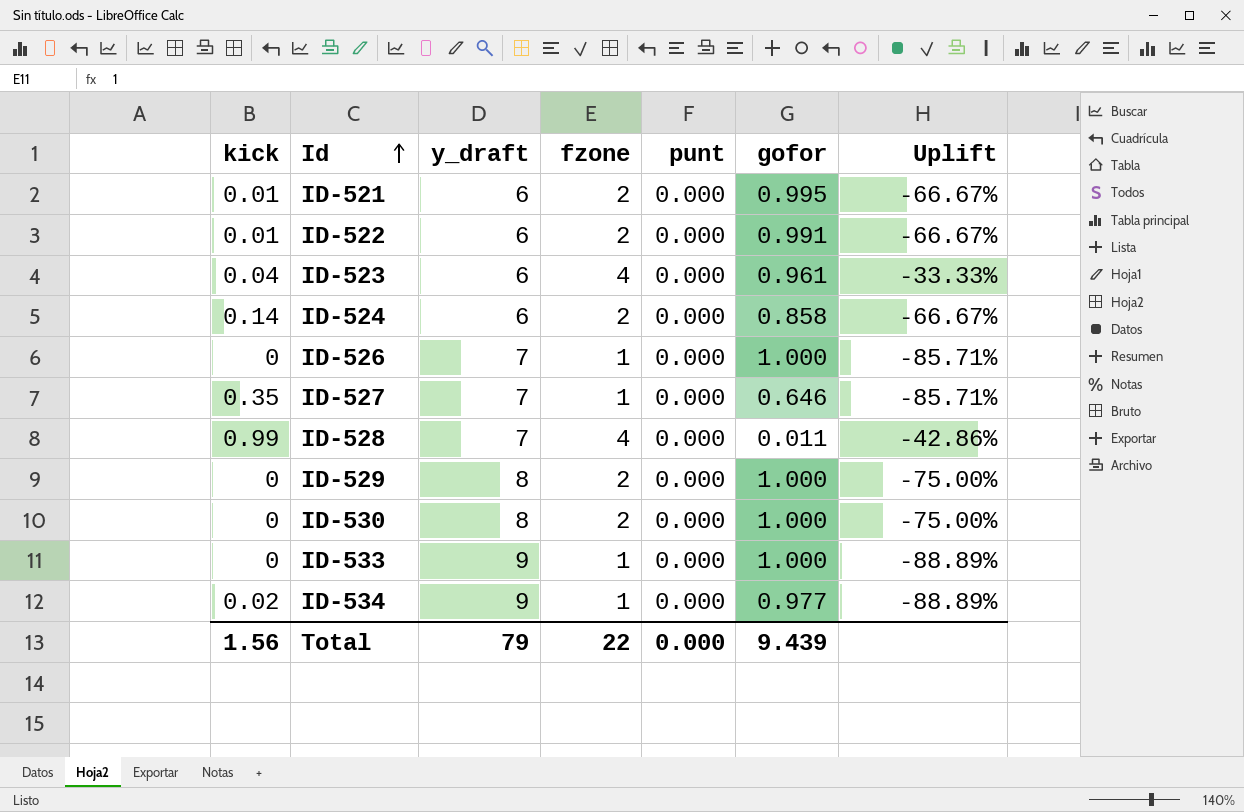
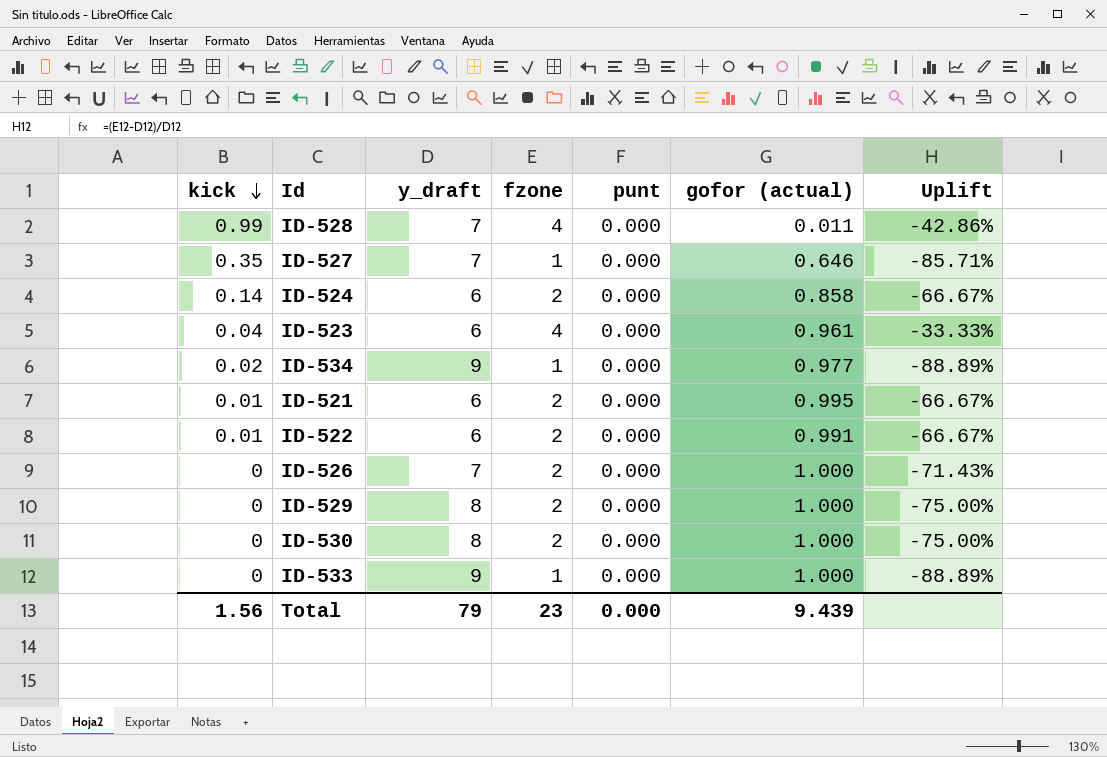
row order: Id ascending -> kick descending
column name: gofor -> gofor (actual)
ID-526 | fzone: 1 -> 2
ID-526 | Uplift: -85.71% -> -71.43%
Total | fzone: 22 -> 23

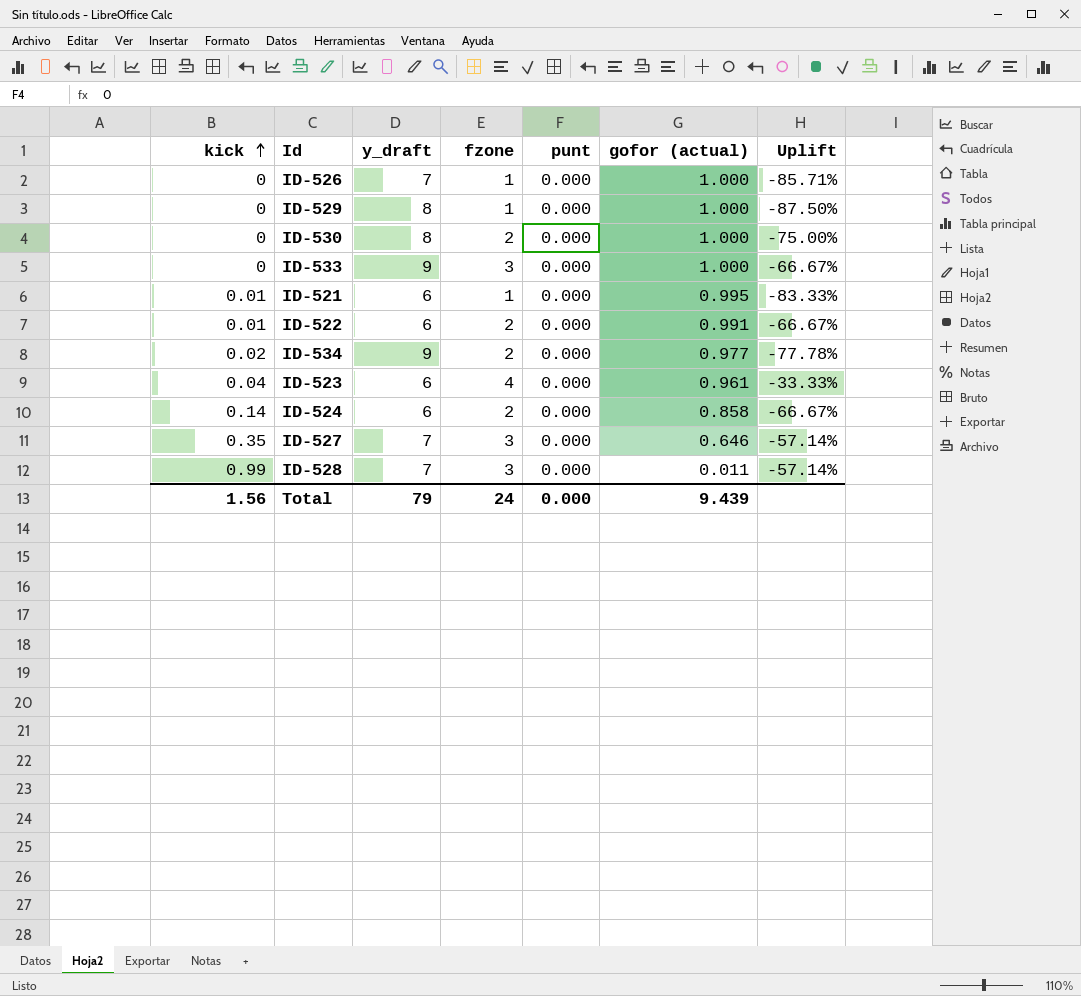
row order: kick descending -> kick ascending
ID-526 | fzone: 2 -> 1
ID-526 | Uplift: -71.43% -> -85.71%
ID-529 | fzone: 2 -> 1
ID-529 | Uplift: -75.00% -> -87.50%
ID-533 | fzone: 1 -> 3
ID-533 | Uplift: -88.89% -> -66.67%
ID-521 | fzone: 2 -> 1
ID-521 | Uplift: -66.67% -> -83.33%
ID-534 | fzone: 1 -> 2
ID-534 | Uplift: -88.89% -> -77.78%
ID-527 | fzone: 1 -> 3
ID-527 | Uplift: -85.71% -> -57.14%
ID-528 | fzone: 4 -> 3
ID-528 | Uplift: -42.86% -> -57.14%
Total | fzone: 23 -> 24

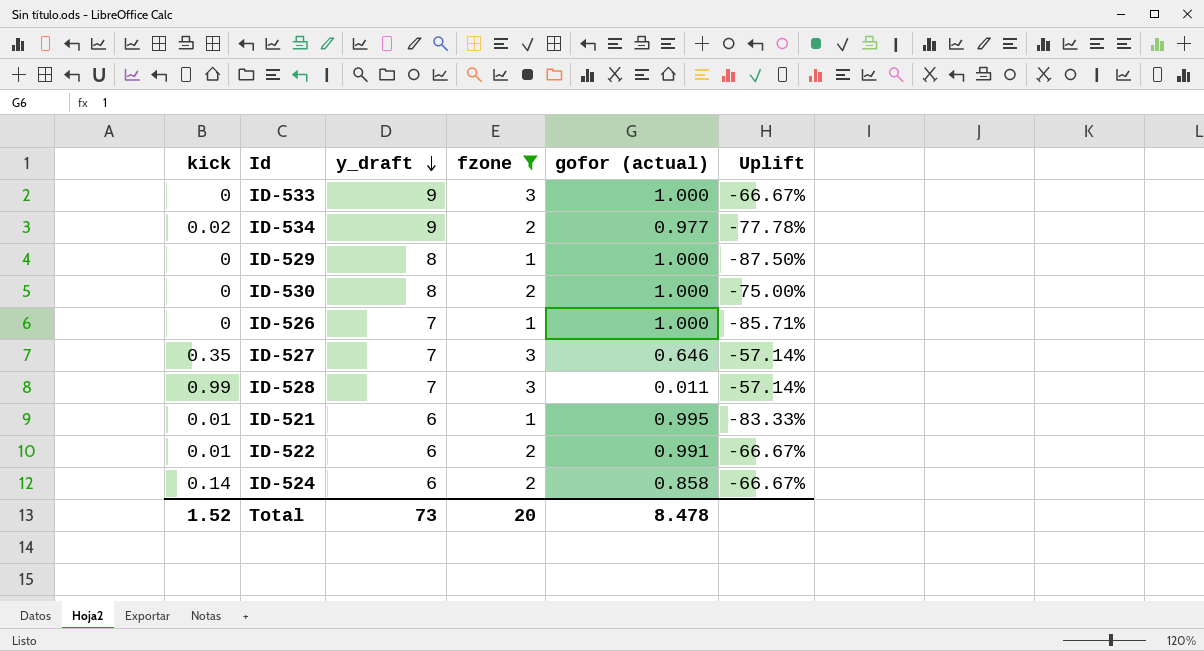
filter: none -> fzone != 4
row order: kick ascending -> y_draft descending
column punt | position: 5 -> none
Total | kick: 1.56 -> 1.52
Total | y_draft: 79 -> 73
Total | fzone: 24 -> 20
Total | gofor (actual): 9.439 -> 8.478

